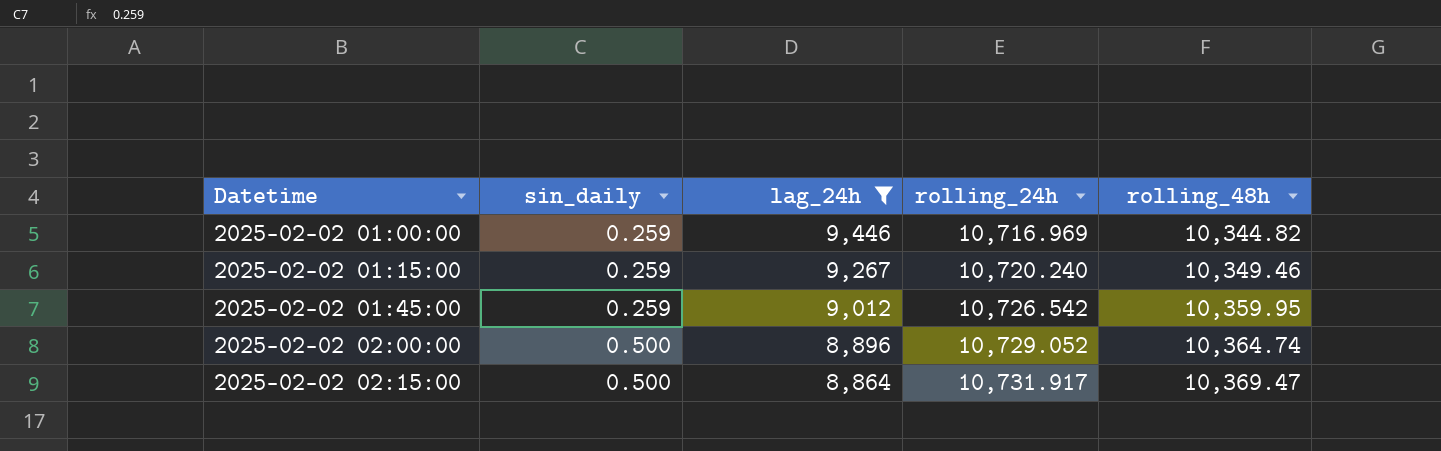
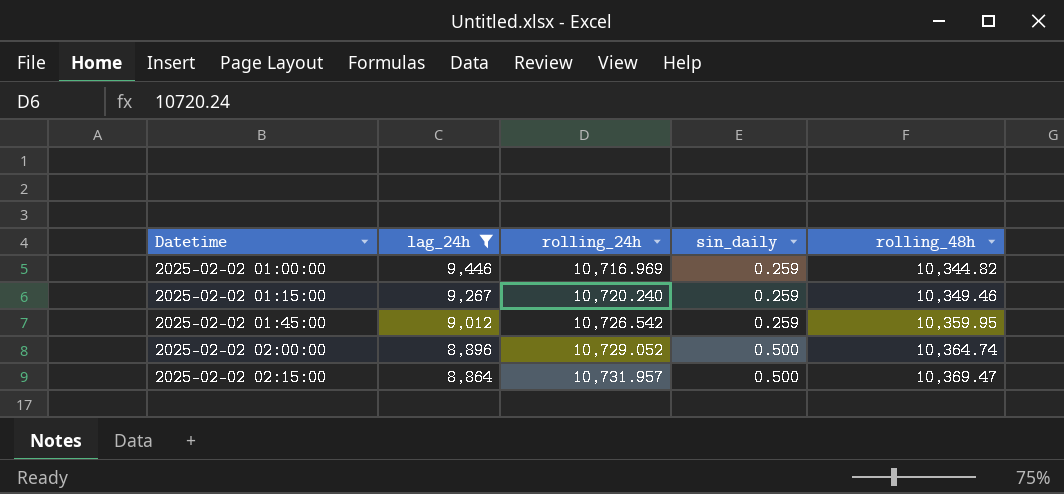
column sin_daily | position: 2 -> 4
2025-02-02 02:15:00 | rolling_24h: 10,731.917 -> 10,731.957

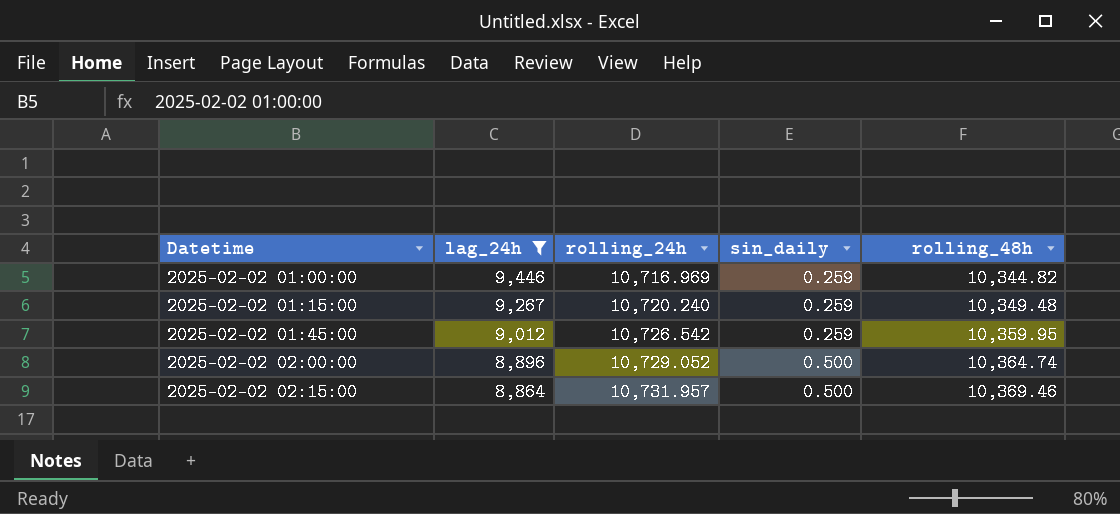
2025-02-02 01:15:00 | rolling_48h: 10,349.46 -> 10,349.48
2025-02-02 02:15:00 | rolling_48h: 10,369.47 -> 10,369.46

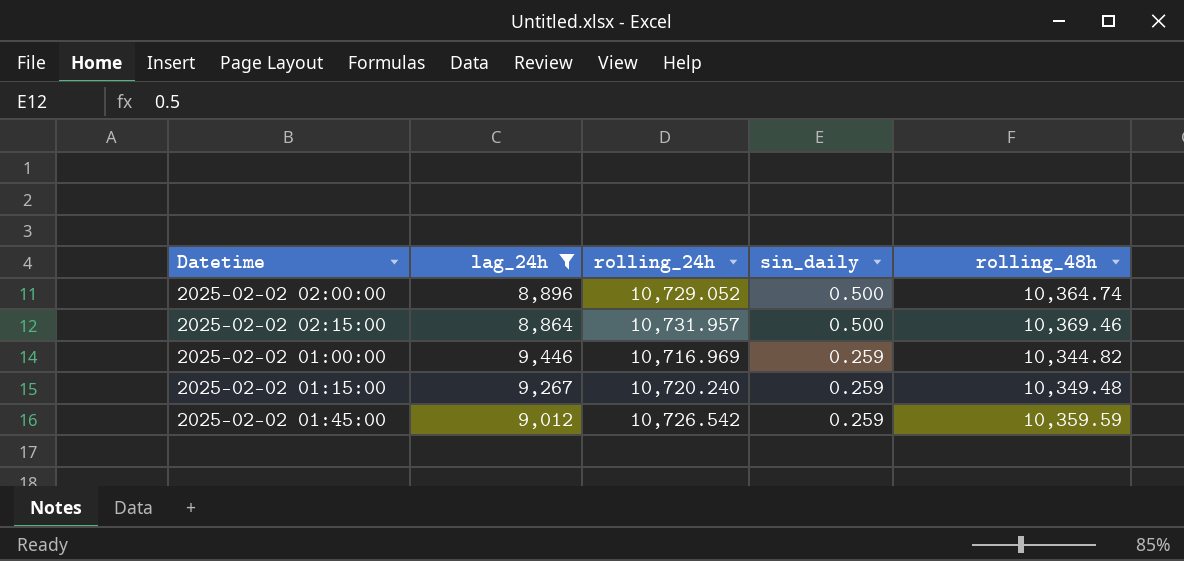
row order: Datetime ascending -> sin_daily descending
2025-02-02 01:45:00 | rolling_48h: 10,359.95 -> 10,359.59

